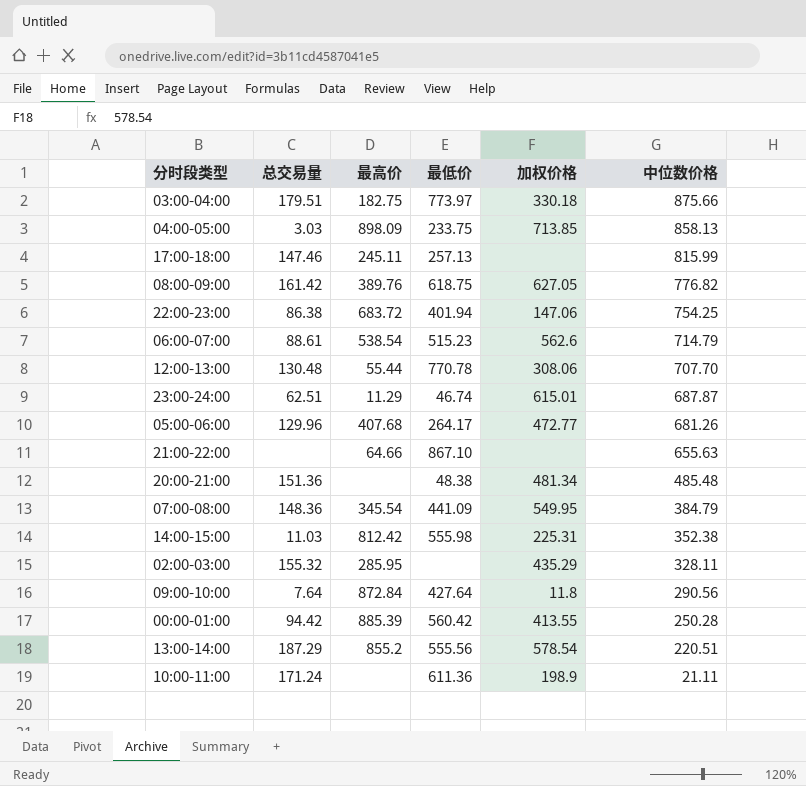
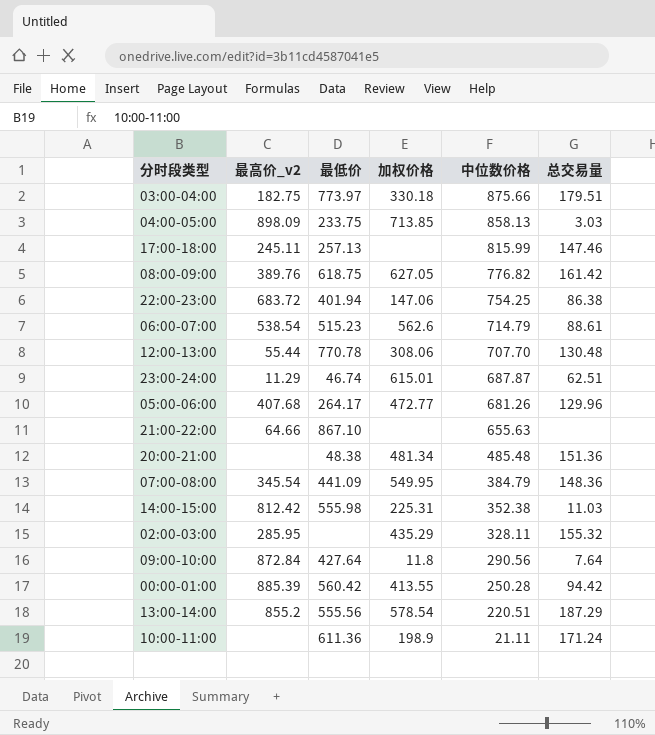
column name: 最高价 -> 最高价_v2
column 总交易量 | position: 2 -> 6

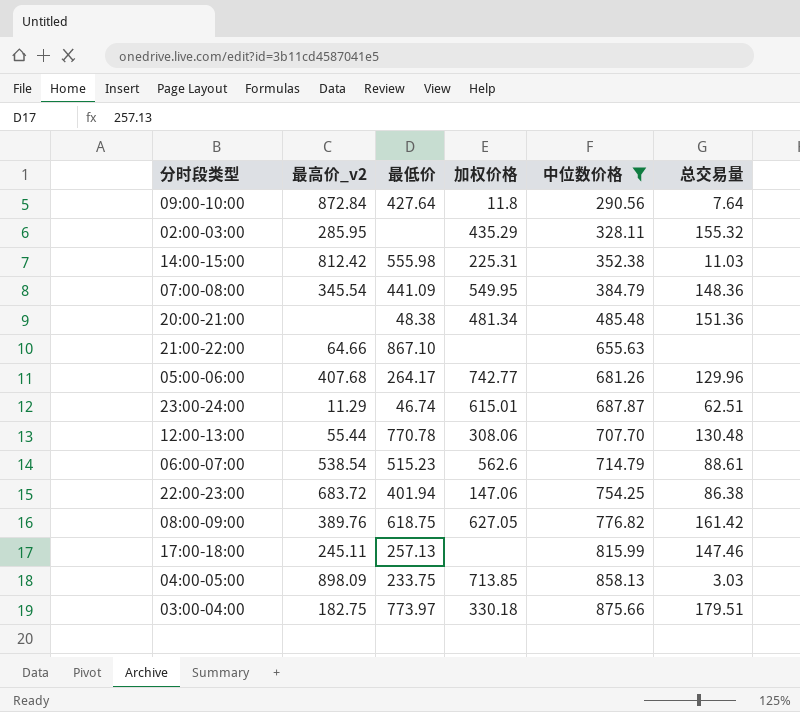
filter: none -> 中位数价格 >= 290.56
row order: 中位数价格 descending -> 中位数价格 ascending
05:00-06:00 | 加权价格: 472.77 -> 742.77

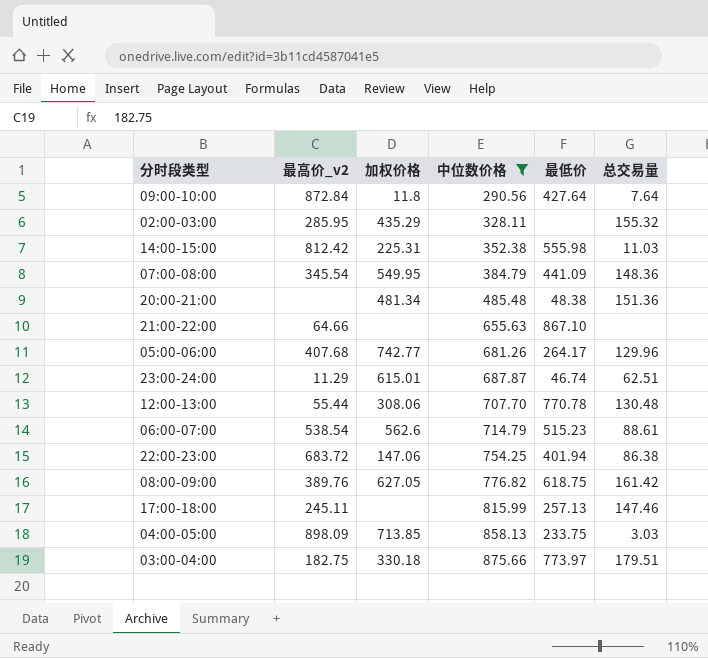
column 最低价 | position: 3 -> 5

